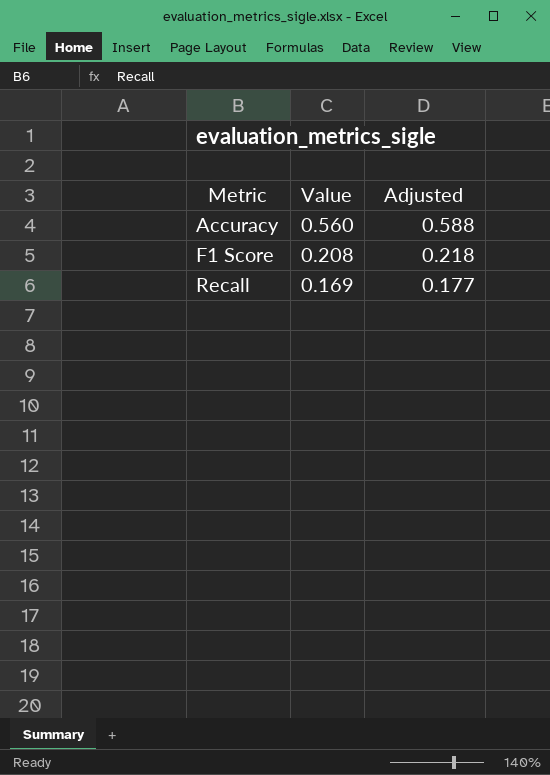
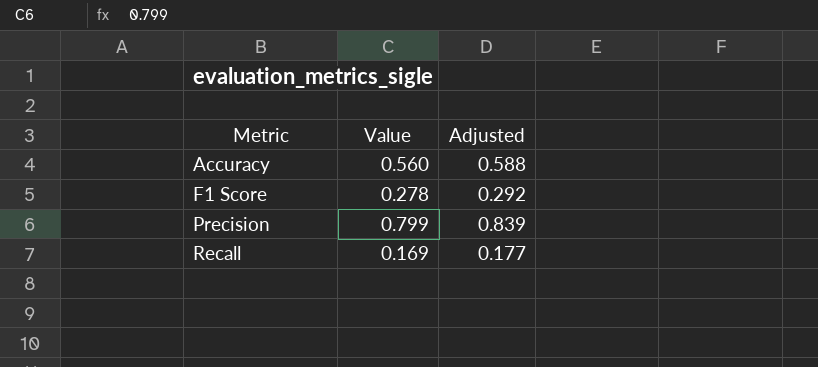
F1 Score | Value: 0.208 -> 0.278
F1 Score | Adjusted: 0.218 -> 0.292
row Precision: none -> 0.799 | 0.839

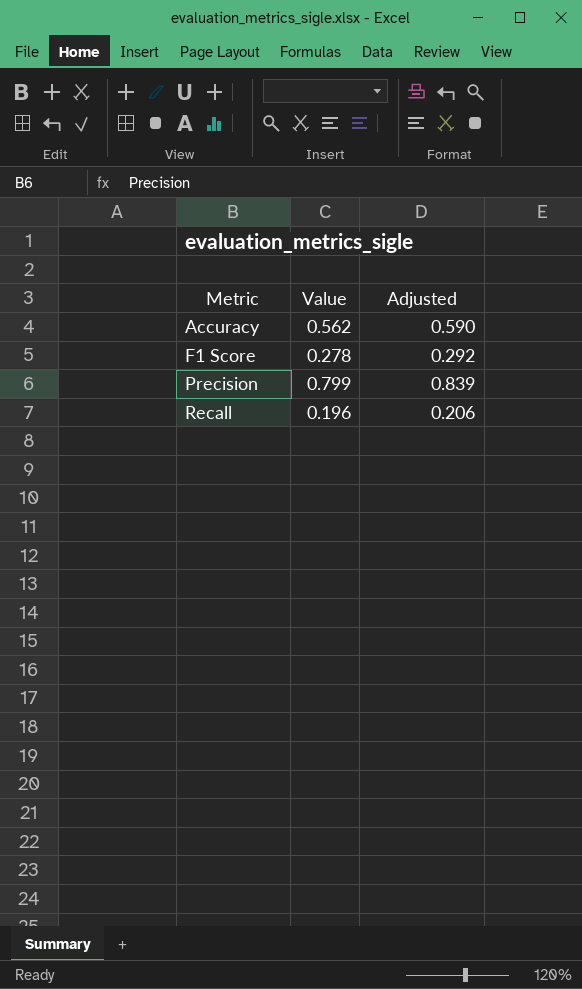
Accuracy | Value: 0.560 -> 0.562
Accuracy | Adjusted: 0.588 -> 0.590
Recall | Value: 0.169 -> 0.196
Recall | Adjusted: 0.177 -> 0.206

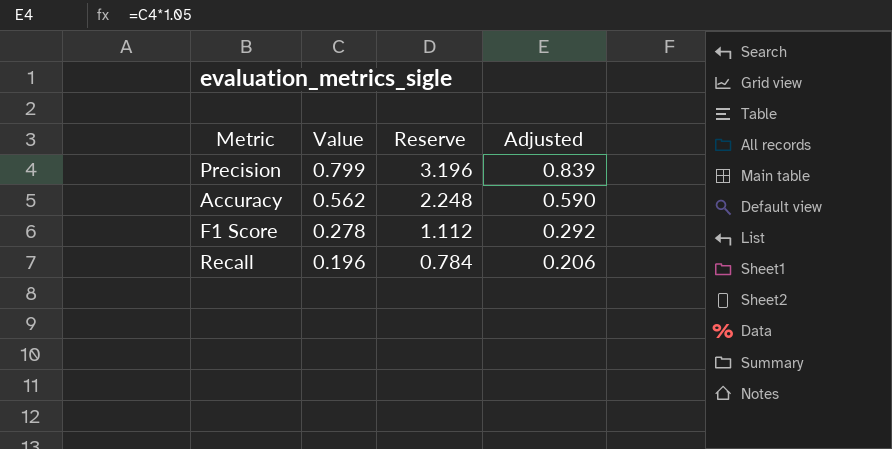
row order: Metric ascending -> Value descending
column Reserve | formula: none -> [Value] * 4

